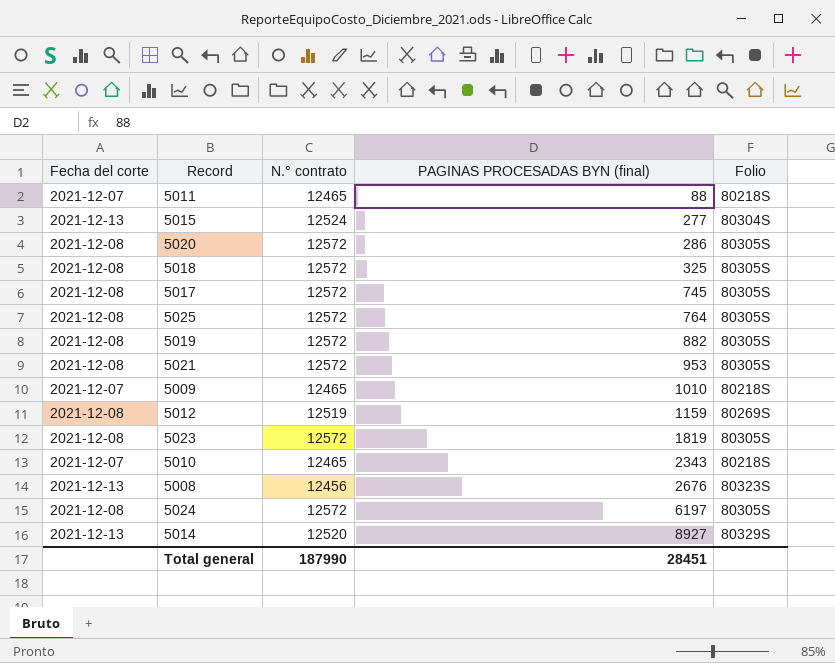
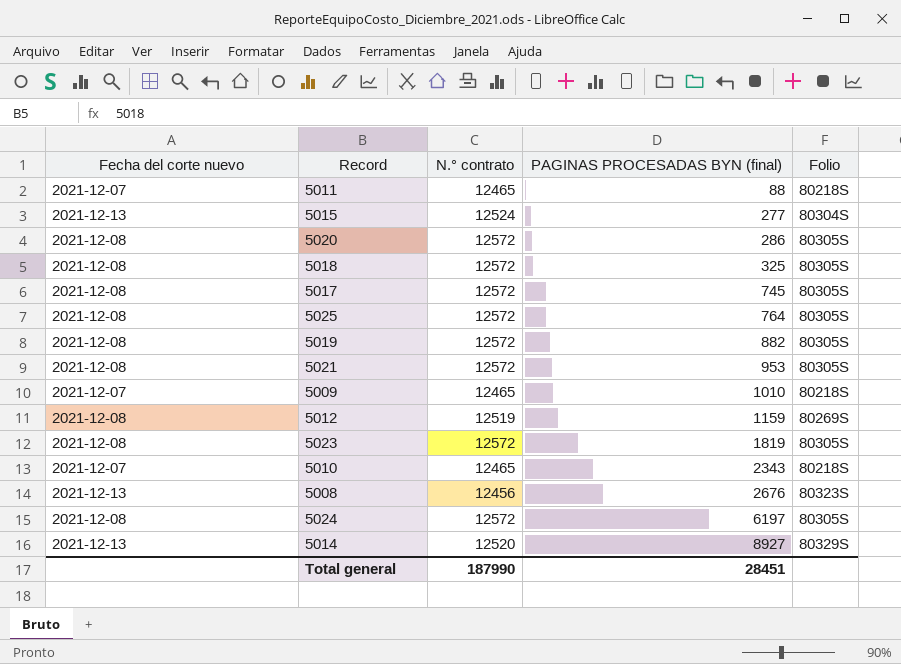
column name: Fecha del corte -> Fecha del corte nuevo

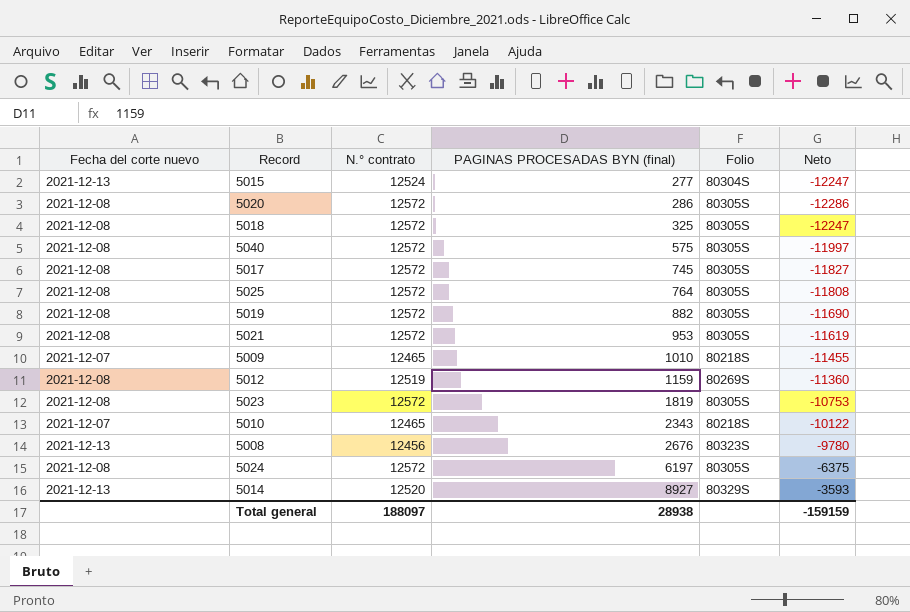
column Neto | formula: none -> [PAGINAS PROCESADAS BYN (final)] - [N.° contrato]
row 5011: 2021-12-07 | 12465 | 88 | 80218S -> none
row 5040: none -> 2021-12-08 | 12572 | 575 | 80305S | -11997
Total general | N.° contrato: 187990 -> 188097
Total general | PAGINAS PROCESADAS BYN (final): 28451 -> 28938

